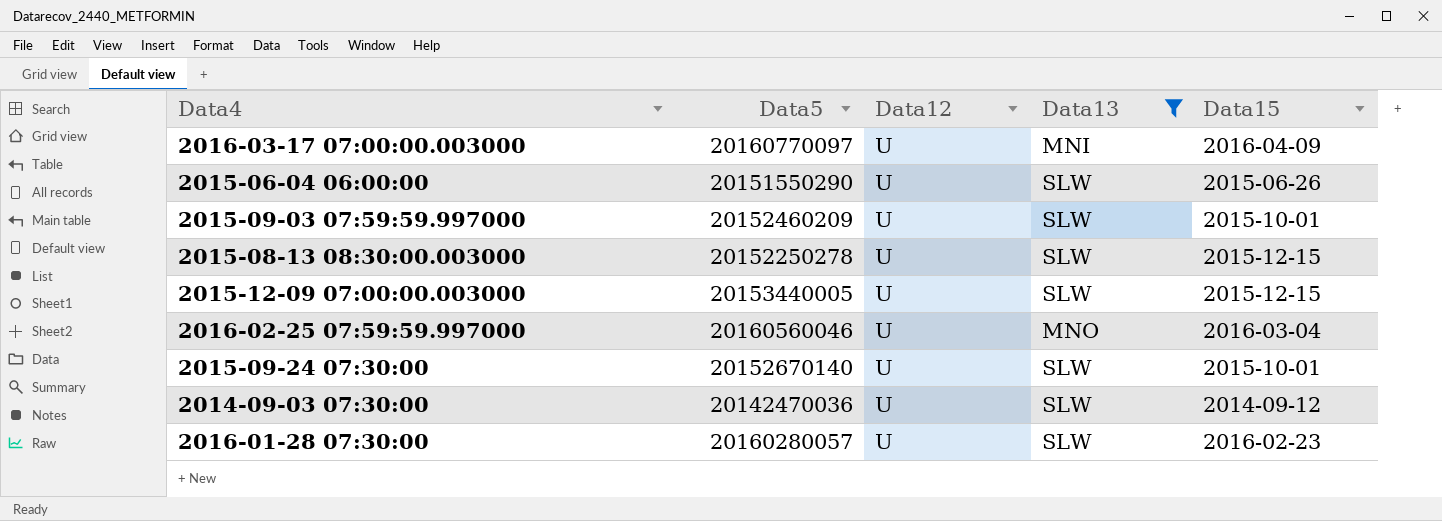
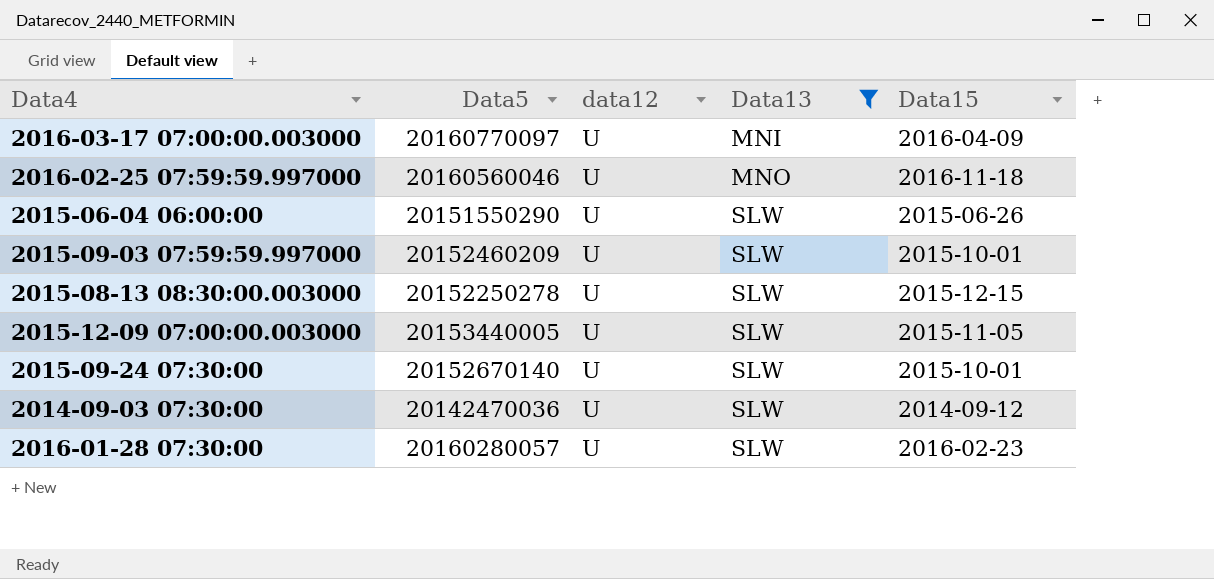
row order: none -> Data13 ascending
column name: Data12 -> data12
2016-02-25 07:59:59.997000 | Data15: 2016-03-04 -> 2016-11-18
2015-12-09 07:00:00.003000 | Data15: 2015-12-15 -> 2015-11-05

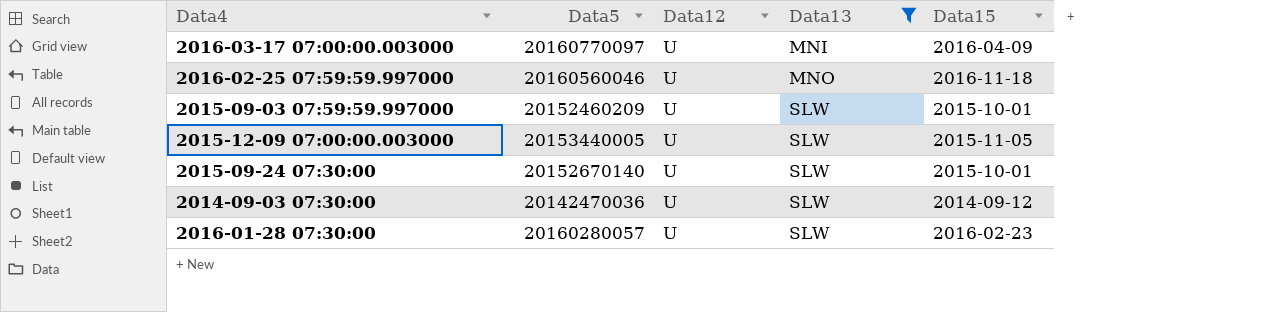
column name: data12 -> Data12
row 2015-06-04 06:00:00: 20151550290 | U | SLW | 2015-06-26 -> none
row 2015-08-13 08:30:00.003000: 20152250278 | U | SLW | 2015-12-15 -> none

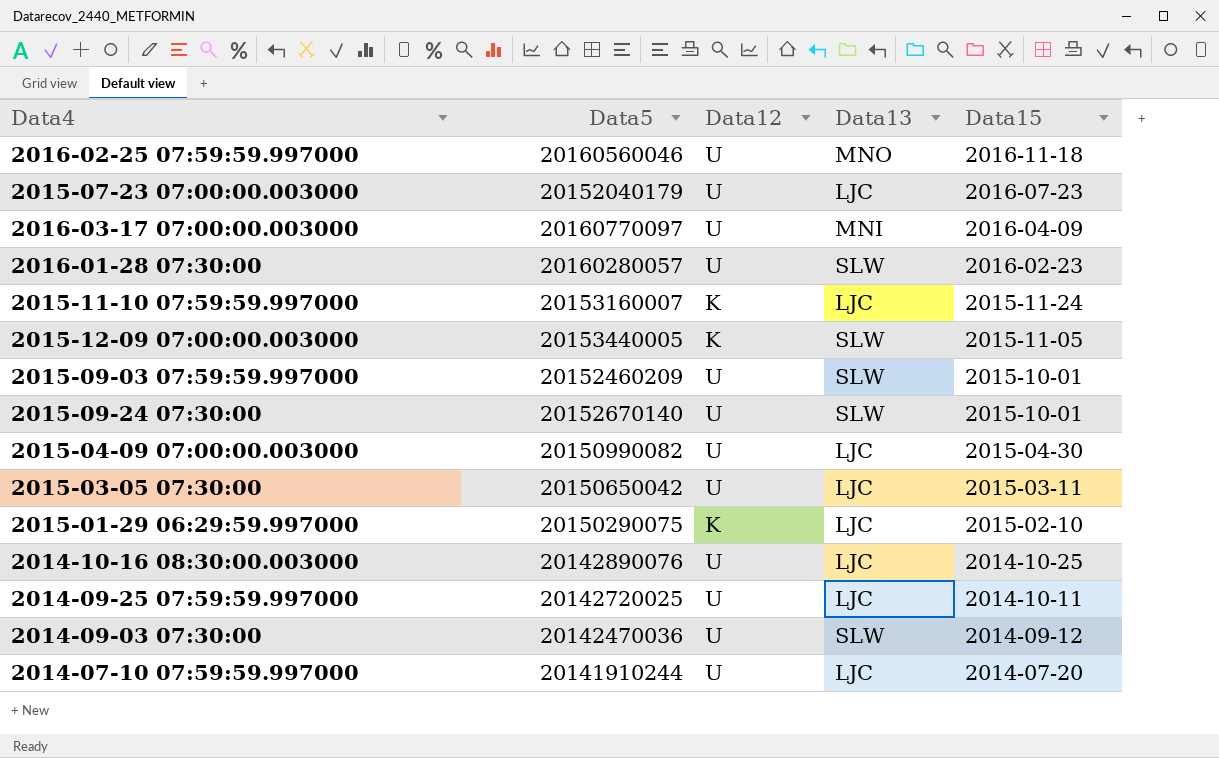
filter: Data13 != LJC -> none
row order: Data13 ascending -> Data15 descending
2015-12-09 07:00:00.003000 | Data12: U -> K

